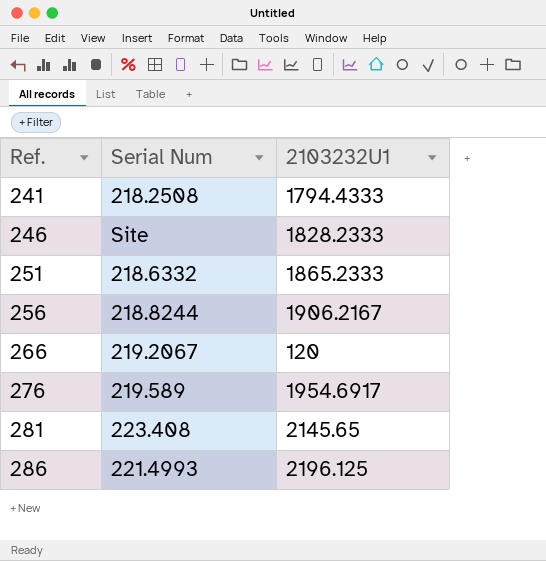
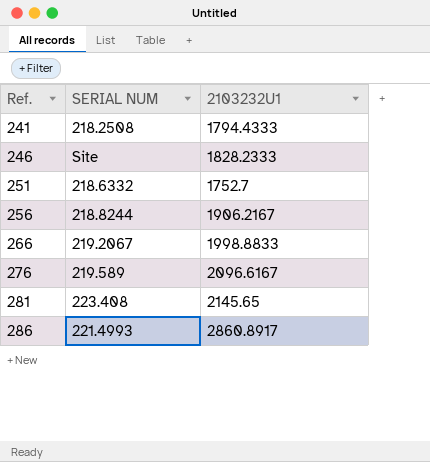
column name: Serial Num -> SERIAL NUM
251 | 2103232U1: 1865.2333 -> 1752.7
266 | 2103232U1: 120 -> 1998.8833
276 | 2103232U1: 1954.6917 -> 2096.6167
286 | 2103232U1: 2196.125 -> 2860.8917

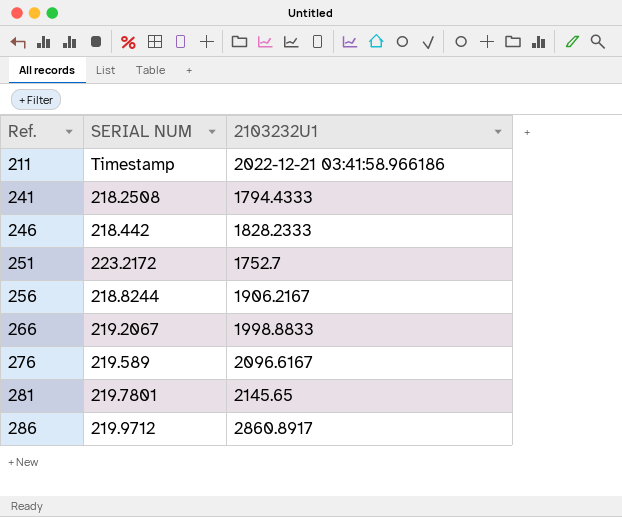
row 211: none -> Timestamp | 2022-12-21 03:41:58.966186
246 | SERIAL NUM: Site -> 218.442
251 | SERIAL NUM: 218.6332 -> 223.2172
281 | SERIAL NUM: 223.408 -> 219.7801
286 | SERIAL NUM: 221.4993 -> 219.9712

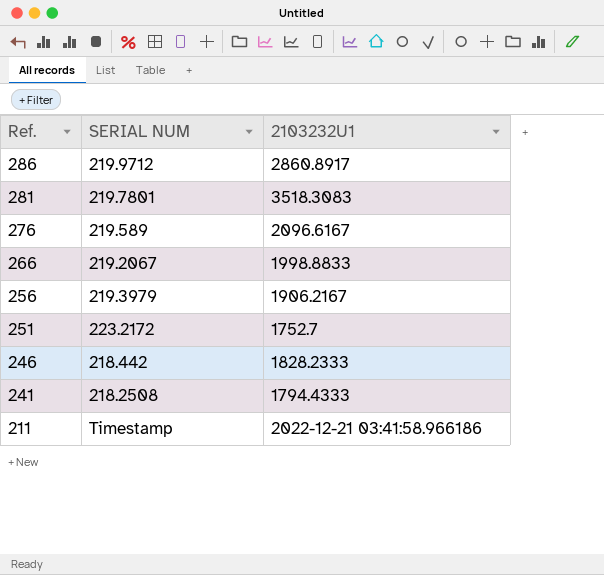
row order: Ref. ascending -> Ref. descending
281 | 2103232U1: 2145.65 -> 3518.3083
256 | SERIAL NUM: 218.8244 -> 219.3979

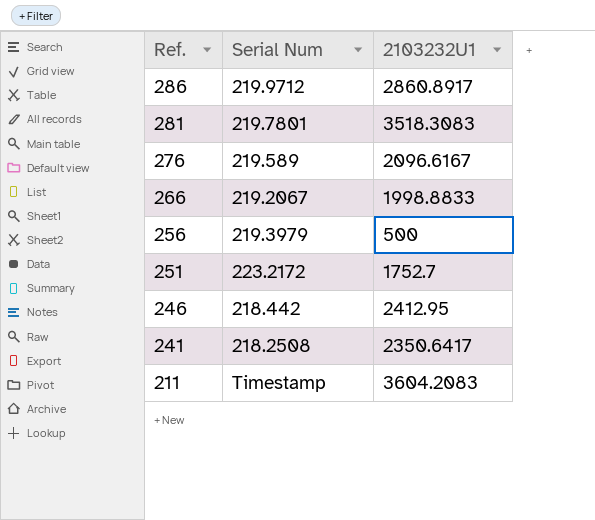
column name: SERIAL NUM -> Serial Num
256 | 2103232U1: 1906.2167 -> 500
246 | 2103232U1: 1828.2333 -> 2412.95
241 | 2103232U1: 1794.4333 -> 2350.6417
211 | 2103232U1: 2022-12-21 03:41:58.966186 -> 3604.2083

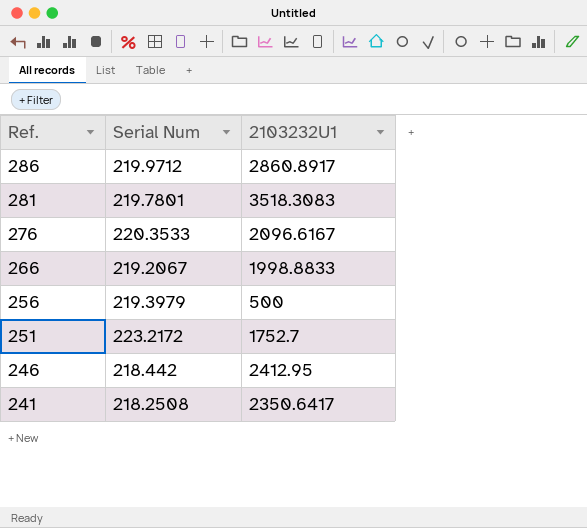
row 211: Timestamp | 3604.2083 -> none
276 | Serial Num: 219.589 -> 220.3533

